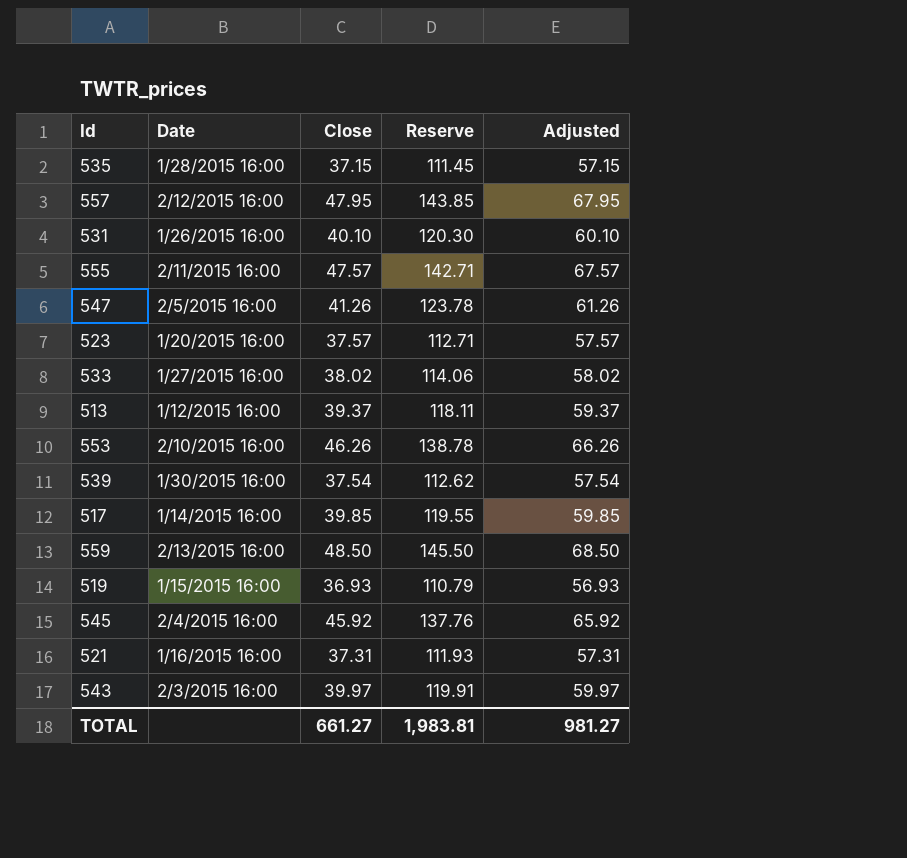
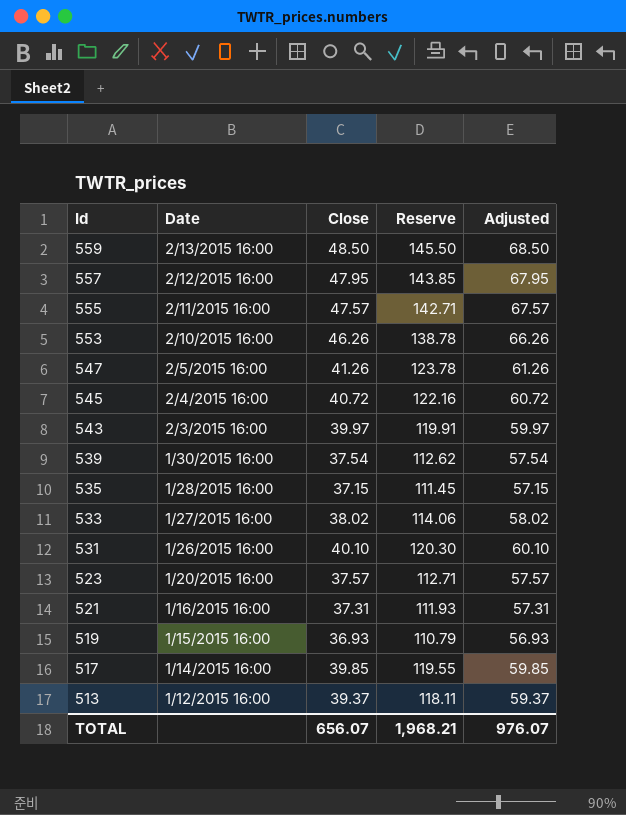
row order: none -> Id descending
545 | Close: 45.92 -> 40.72
545 | Reserve: 137.76 -> 122.16
545 | Adjusted: 65.92 -> 60.72
TOTAL | Close: 661.27 -> 656.07
TOTAL | Reserve: 1,983.81 -> 1,968.21
TOTAL | Adjusted: 981.27 -> 976.07

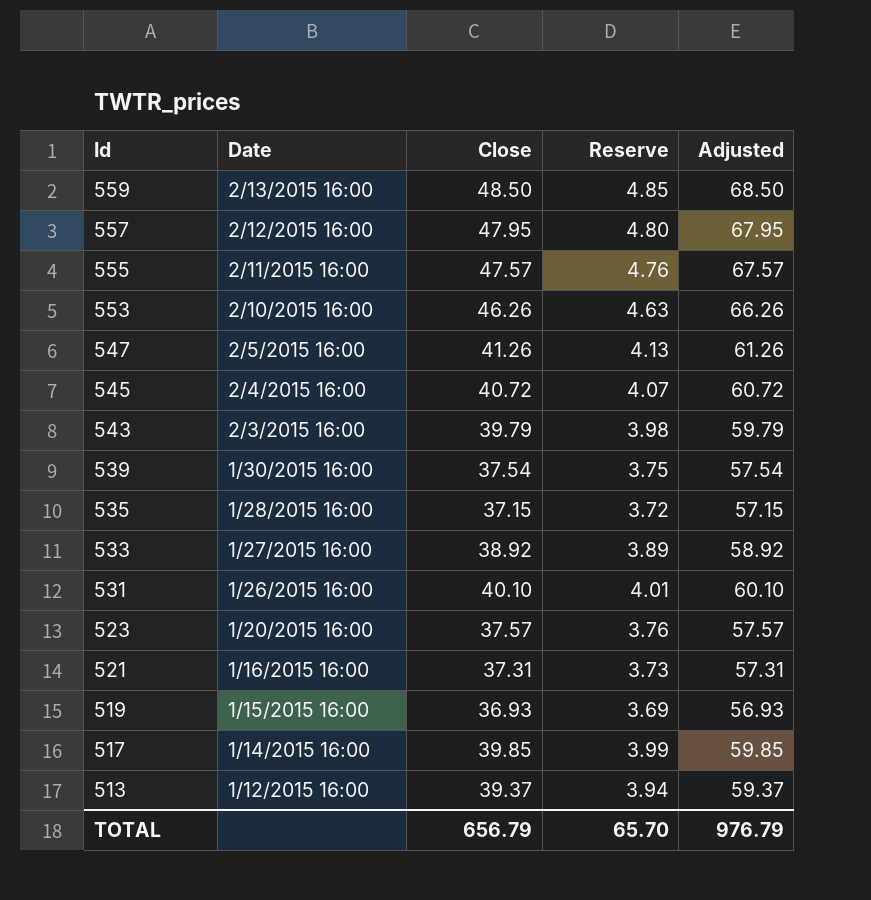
column Reserve | formula: [Close] * 3 -> [Close] * 0.1
543 | Close: 39.97 -> 39.79
543 | Adjusted: 59.97 -> 59.79
533 | Close: 38.02 -> 38.92
533 | Adjusted: 58.02 -> 58.92
TOTAL | Close: 656.07 -> 656.79
TOTAL | Reserve: 1,968.21 -> 65.70
TOTAL | Adjusted: 976.07 -> 976.79

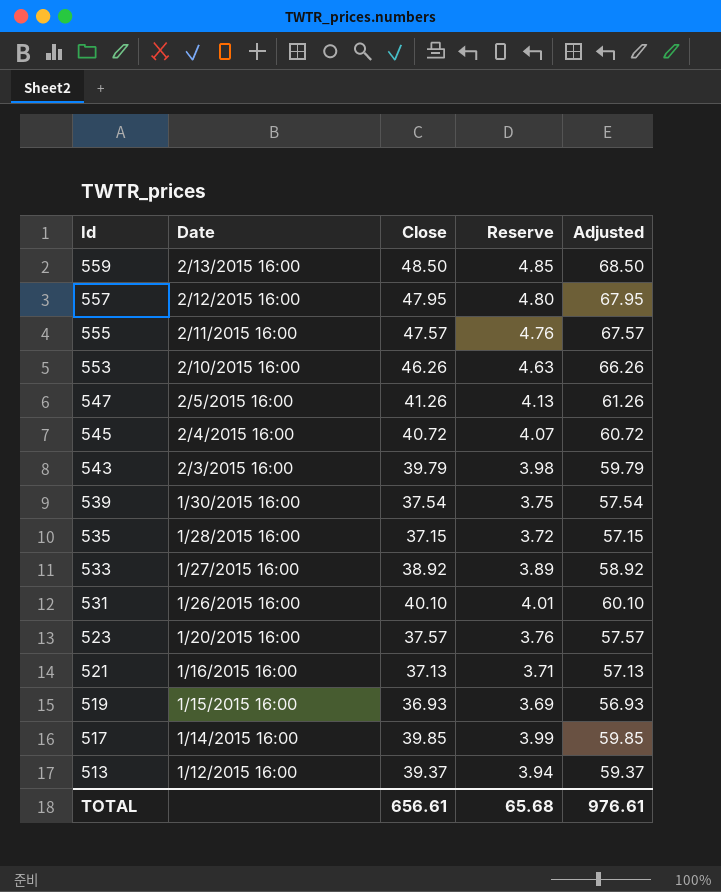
521 | Close: 37.31 -> 37.13
521 | Reserve: 3.73 -> 3.71
521 | Adjusted: 57.31 -> 57.13
TOTAL | Close: 656.79 -> 656.61
TOTAL | Reserve: 65.70 -> 65.68
TOTAL | Adjusted: 976.79 -> 976.61

